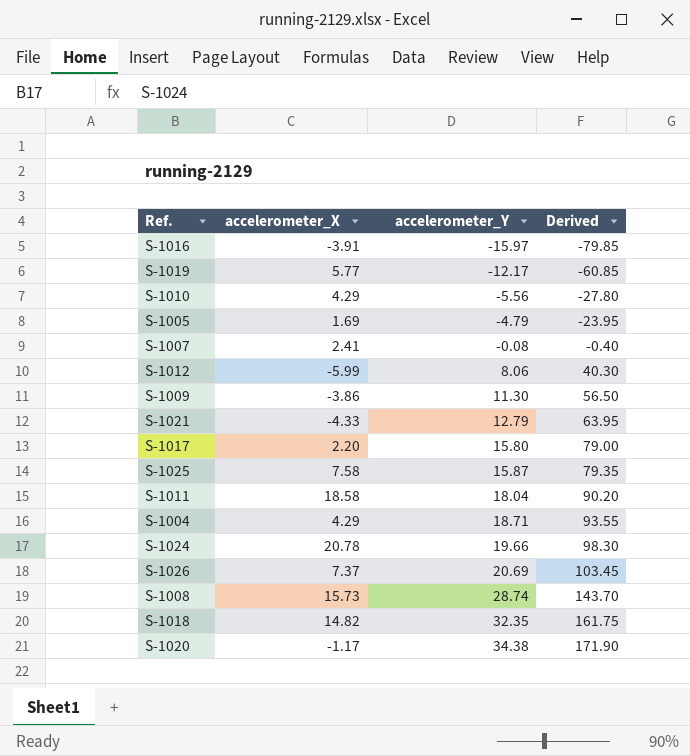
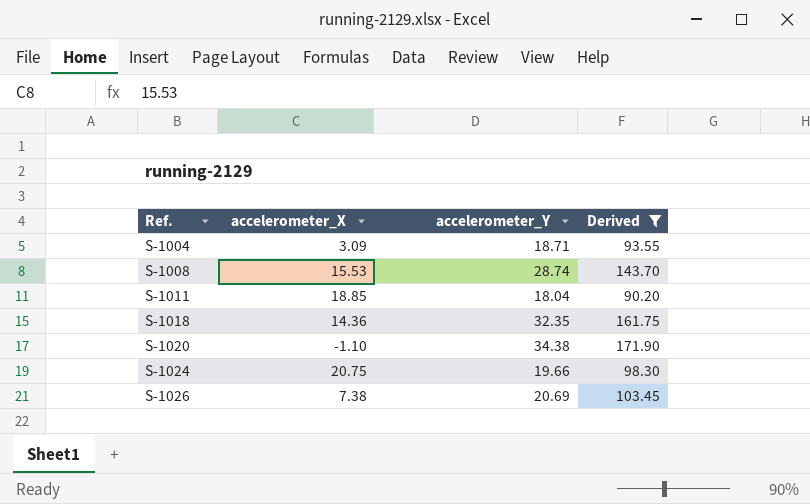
filter: none -> Derived >= 90.20
row order: accelerometer_Y ascending -> Ref. ascending
S-1004 | accelerometer_X: 4.29 -> 3.09
S-1008 | accelerometer_X: 15.73 -> 15.53
S-1011 | accelerometer_X: 18.58 -> 18.85
S-1018 | accelerometer_X: 14.82 -> 14.36
S-1020 | accelerometer_X: -1.17 -> -1.10
S-1024 | accelerometer_X: 20.78 -> 20.75
S-1026 | accelerometer_X: 7.37 -> 7.38

